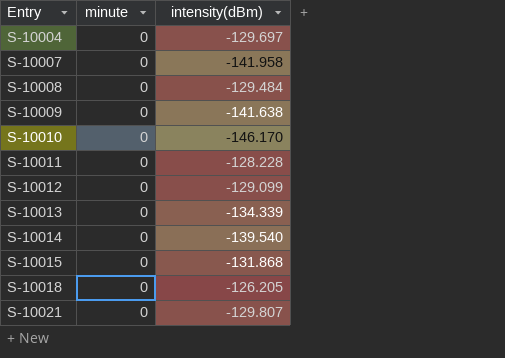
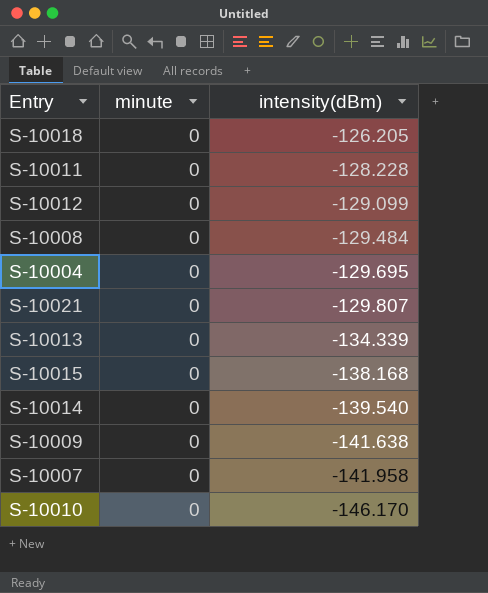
row order: Entry ascending -> intensity(dBm) descending
S-10004 | intensity(dBm): -129.697 -> -129.695
S-10015 | intensity(dBm): -131.868 -> -138.168

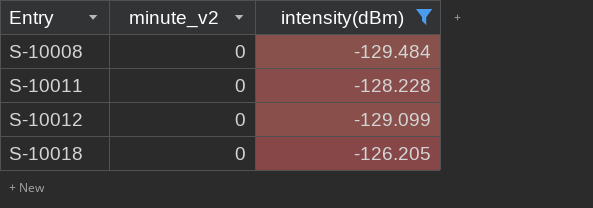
filter: none -> intensity(dBm) >= -129.484
row order: intensity(dBm) descending -> Entry ascending
column name: minute -> minute_v2

